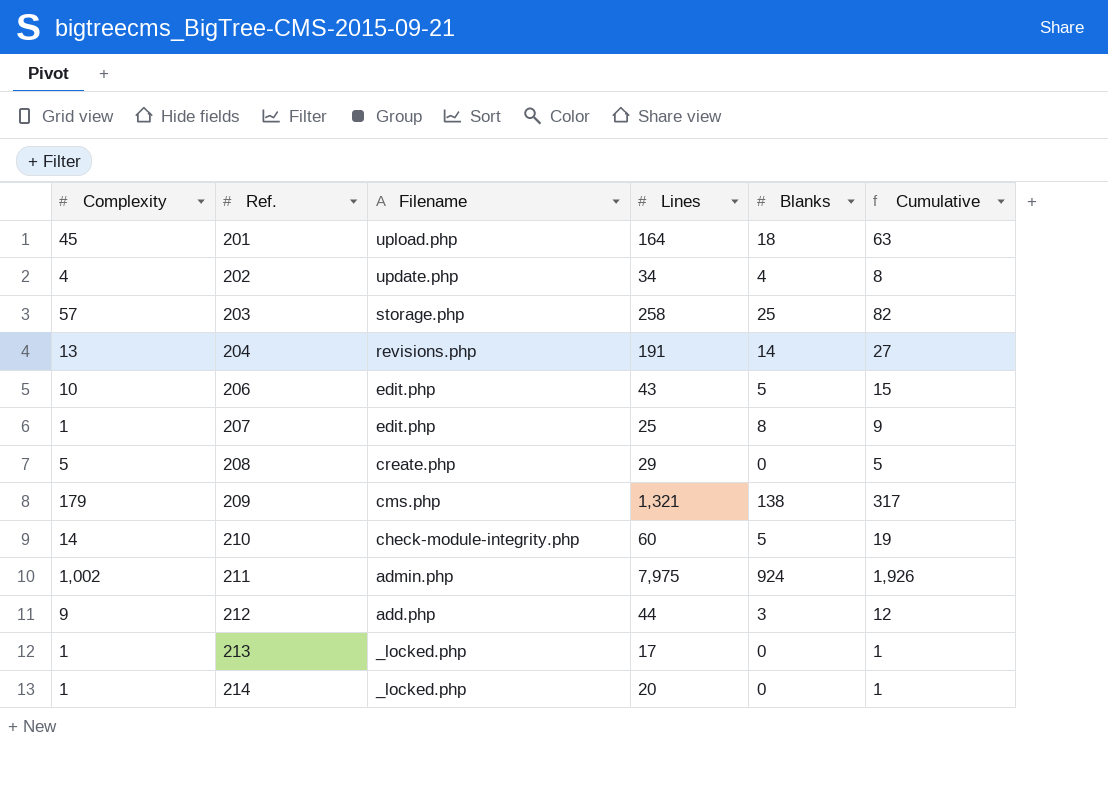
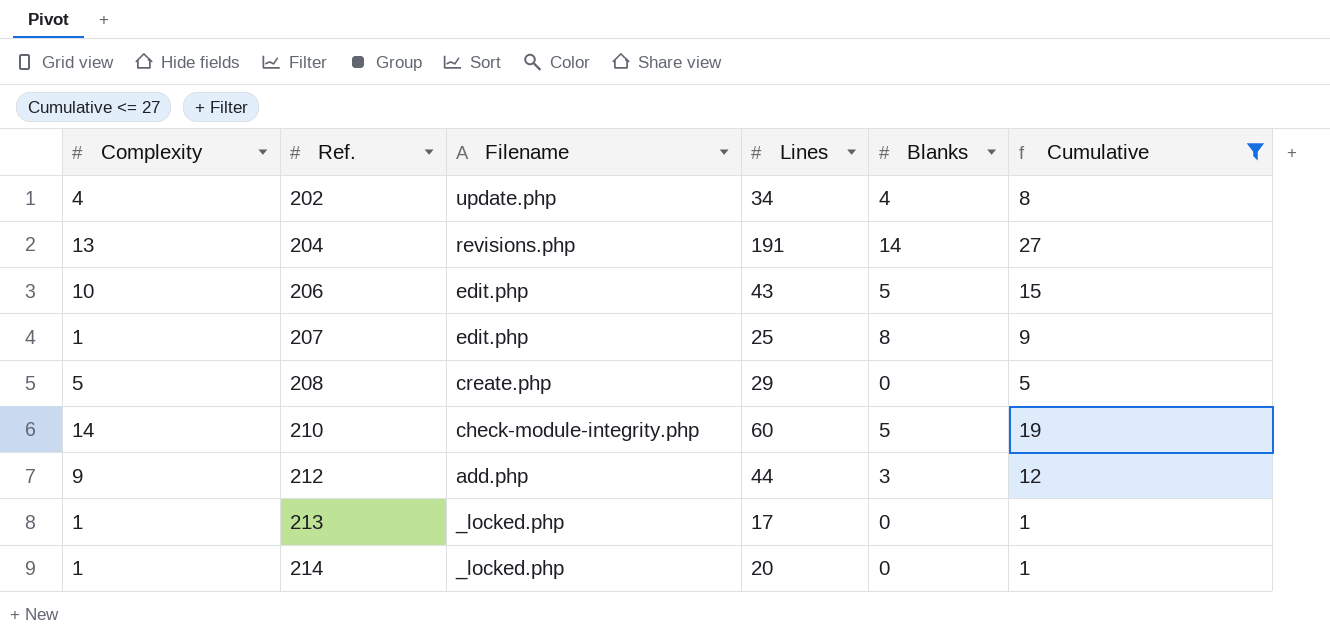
filter: none -> Cumulative <= 27

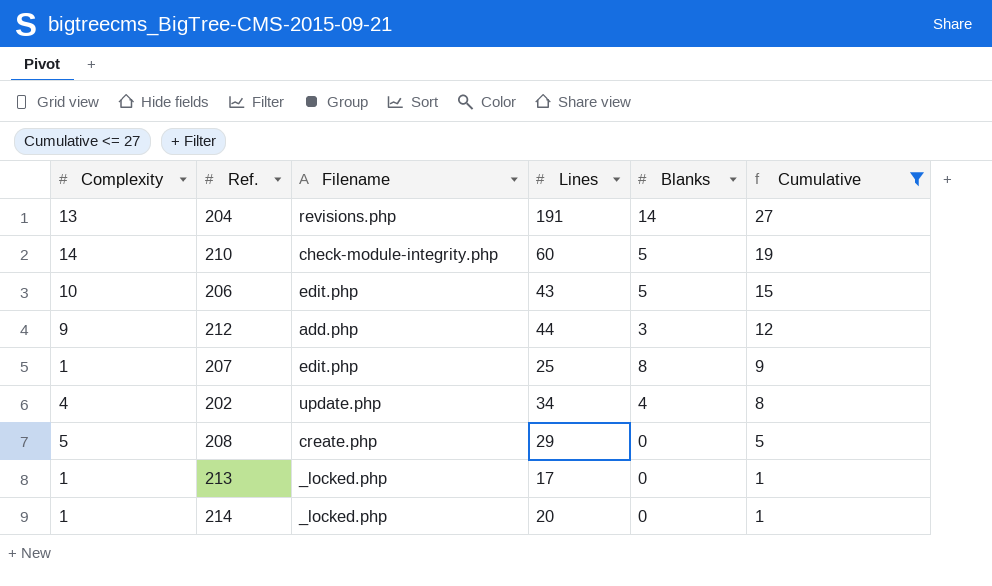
row order: Ref. ascending -> Cumulative descending

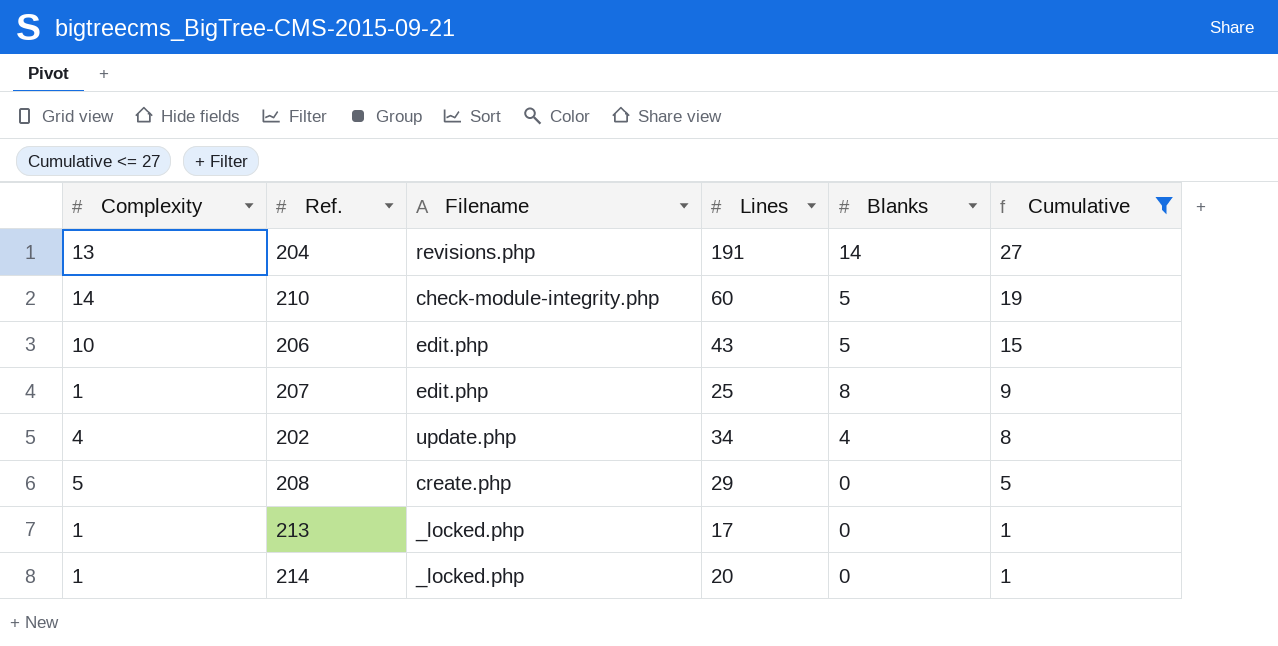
row 212: 9 | add.php | 44 | 3 | 12 -> none

